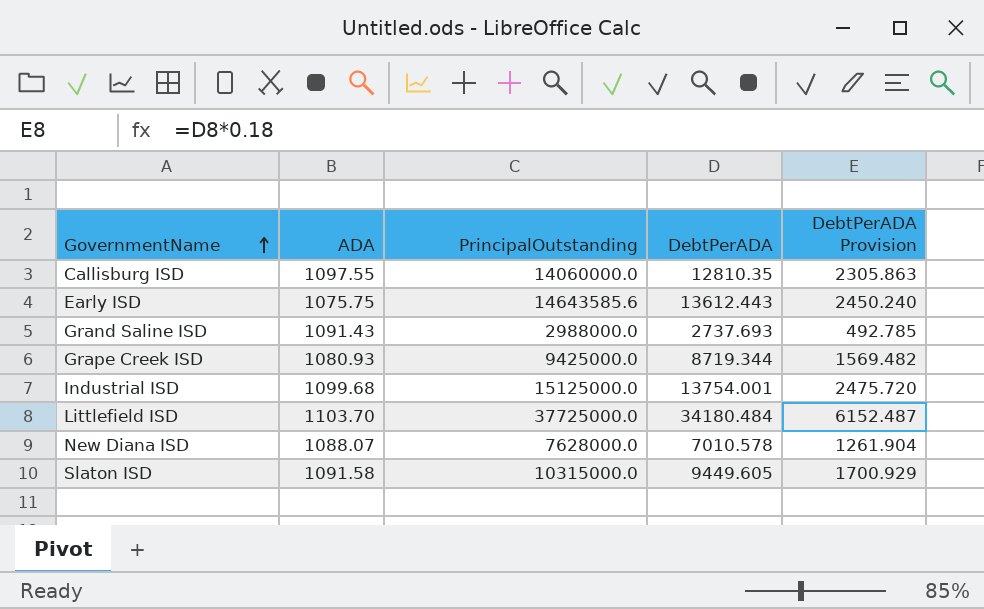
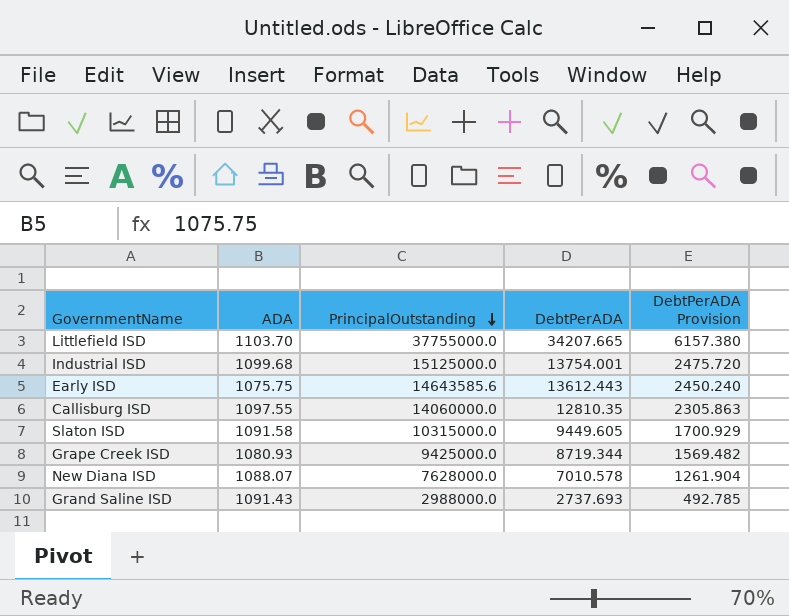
row order: GovernmentName ascending -> PrincipalOutstanding descending
Littlefield ISD | PrincipalOutstanding: 37725000.0 -> 37755000.0
Littlefield ISD | DebtPerADA: 34180.484 -> 34207.665
Littlefield ISD | DebtPerADA Provision: 6152.487 -> 6157.380

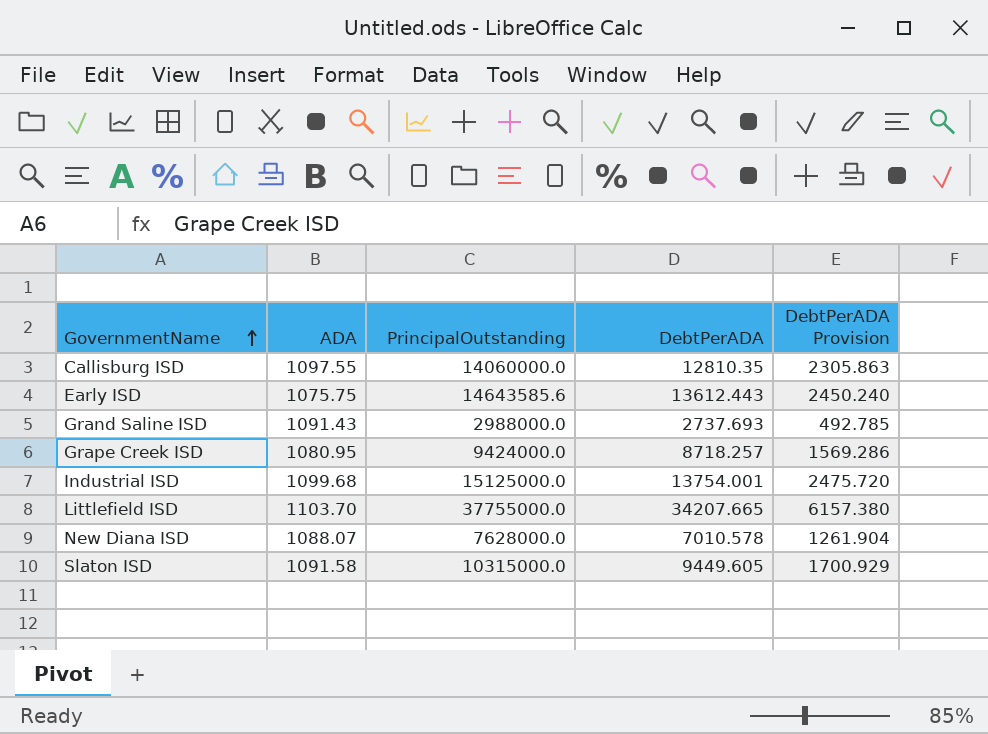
row order: PrincipalOutstanding descending -> GovernmentName ascending
Grape Creek ISD | ADA: 1080.93 -> 1080.95
Grape Creek ISD | PrincipalOutstanding: 9425000.0 -> 9424000.0
Grape Creek ISD | DebtPerADA: 8719.344 -> 8718.257
Grape Creek ISD | DebtPerADA Provision: 1569.482 -> 1569.286

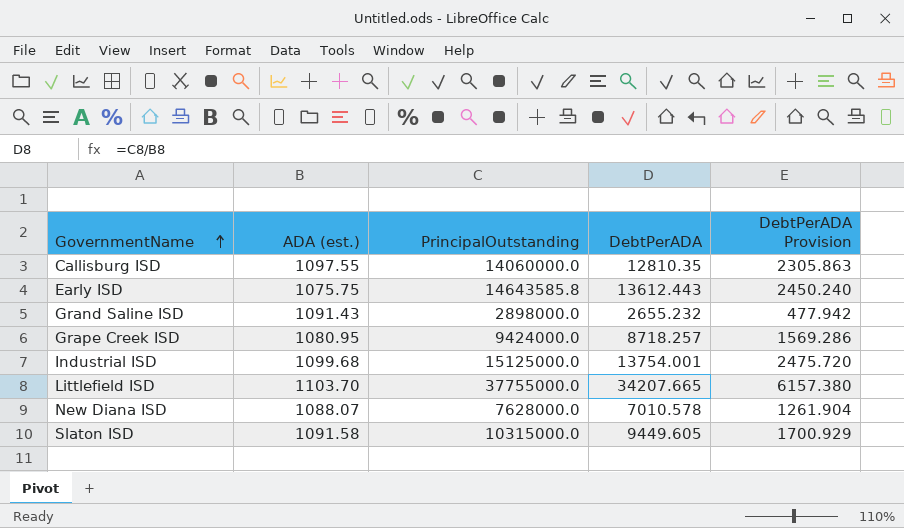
column name: ADA -> ADA (est.)
Early ISD | PrincipalOutstanding: 14643585.6 -> 14643585.8
Grand Saline ISD | PrincipalOutstanding: 2988000.0 -> 2898000.0
Grand Saline ISD | DebtPerADA: 2737.693 -> 2655.232
Grand Saline ISD | DebtPerADA Provision: 492.785 -> 477.942

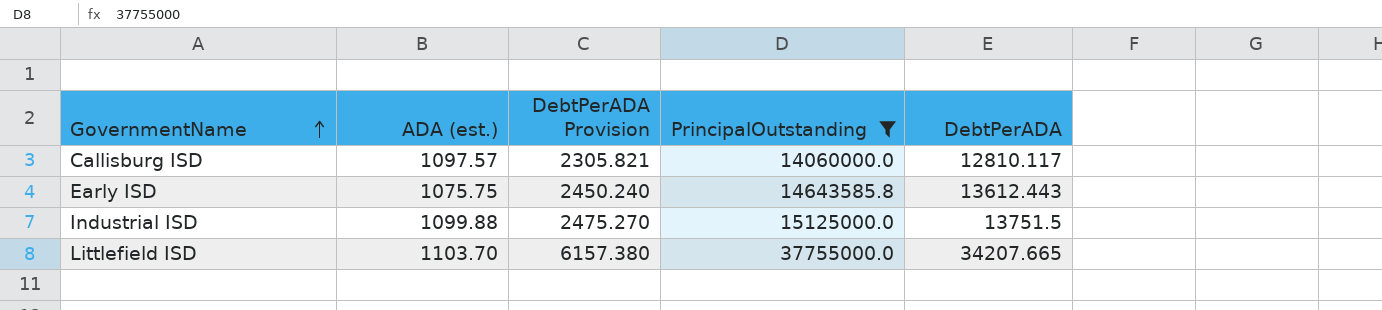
filter: none -> PrincipalOutstanding >= 14060000.0
column DebtPerADA Provision | position: 5 -> 3
Callisburg ISD | ADA (est.): 1097.55 -> 1097.57
Callisburg ISD | DebtPerADA Provision: 2305.863 -> 2305.821
Callisburg ISD | DebtPerADA: 12810.35 -> 12810.117
Industrial ISD | ADA (est.): 1099.68 -> 1099.88
Industrial ISD | DebtPerADA Provision: 2475.720 -> 2475.270
Industrial ISD | DebtPerADA: 13754.001 -> 13751.5

